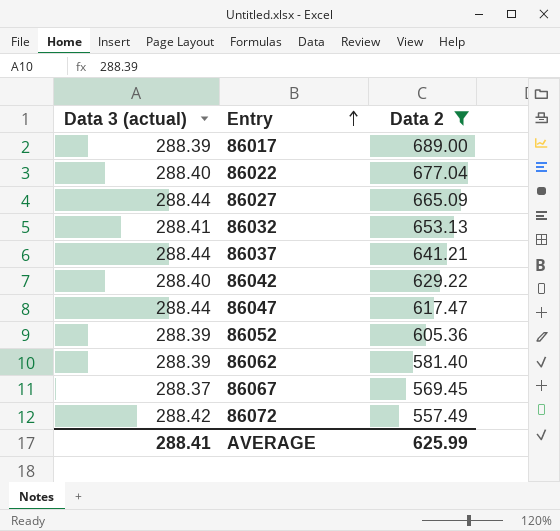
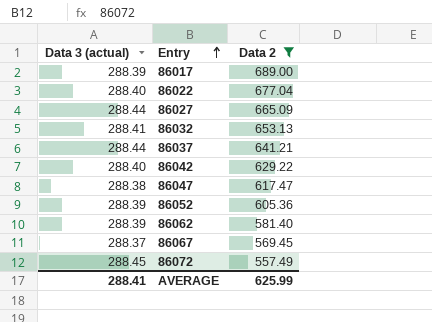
86047 | Data 3 (actual): 288.44 -> 288.38
86072 | Data 3 (actual): 288.42 -> 288.45

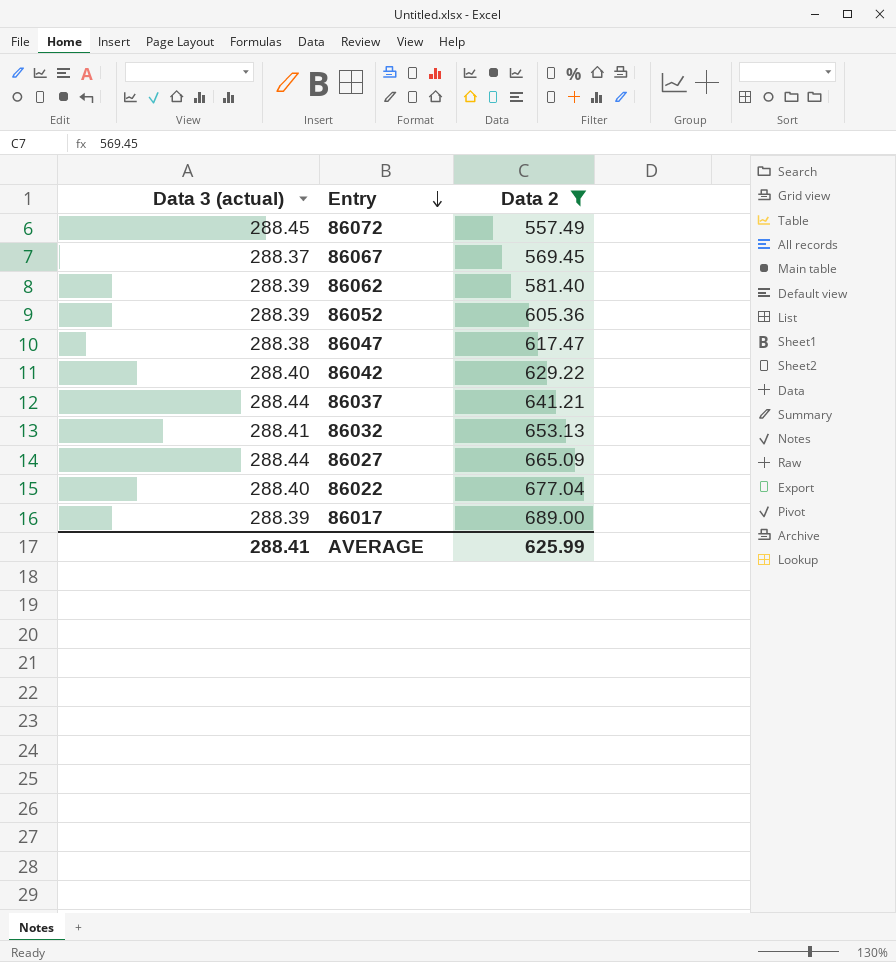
row order: Entry ascending -> Entry descending

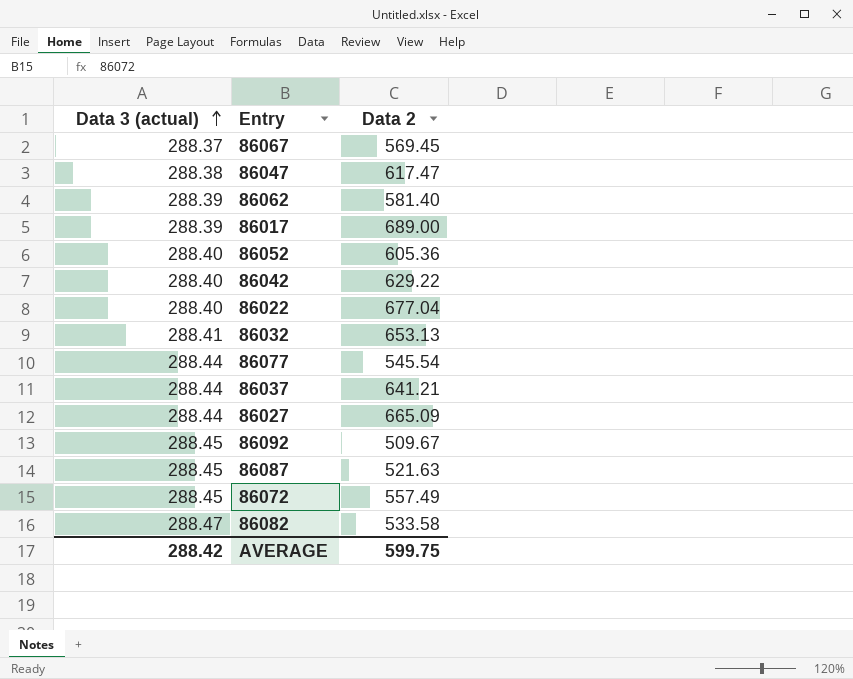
filter: Data 2 >= 557.49 -> none
row order: Entry descending -> Data 3 (actual) ascending
86052 | Data 3 (actual): 288.39 -> 288.40
AVERAGE | Data 3 (actual): 288.41 -> 288.42
AVERAGE | Data 2: 625.99 -> 599.75

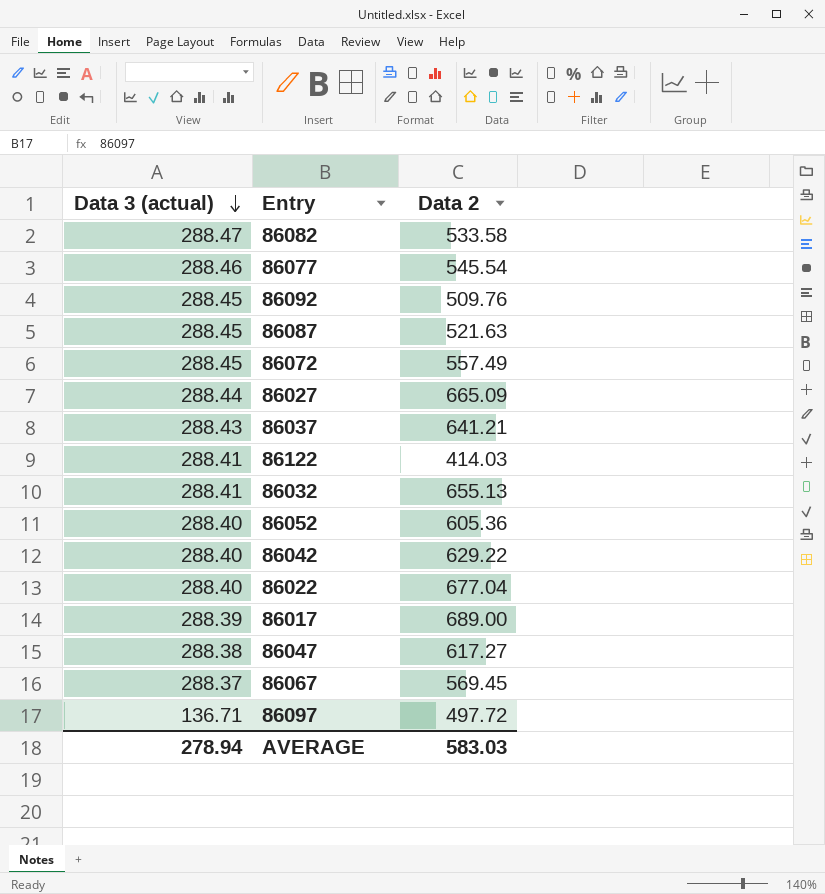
row order: Data 3 (actual) ascending -> Data 3 (actual) descending
row 86062: 288.39 | 581.40 -> none
86077 | Data 3 (actual): 288.44 -> 288.46
86092 | Data 2: 509.67 -> 509.76
86037 | Data 3 (actual): 288.44 -> 288.43
row 86122: none -> 288.41 | 414.03
86032 | Data 2: 653.13 -> 655.13
86047 | Data 2: 617.47 -> 617.27
row 86097: none -> 136.71 | 497.72
AVERAGE | Data 3 (actual): 288.42 -> 278.94
AVERAGE | Data 2: 599.75 -> 583.03

